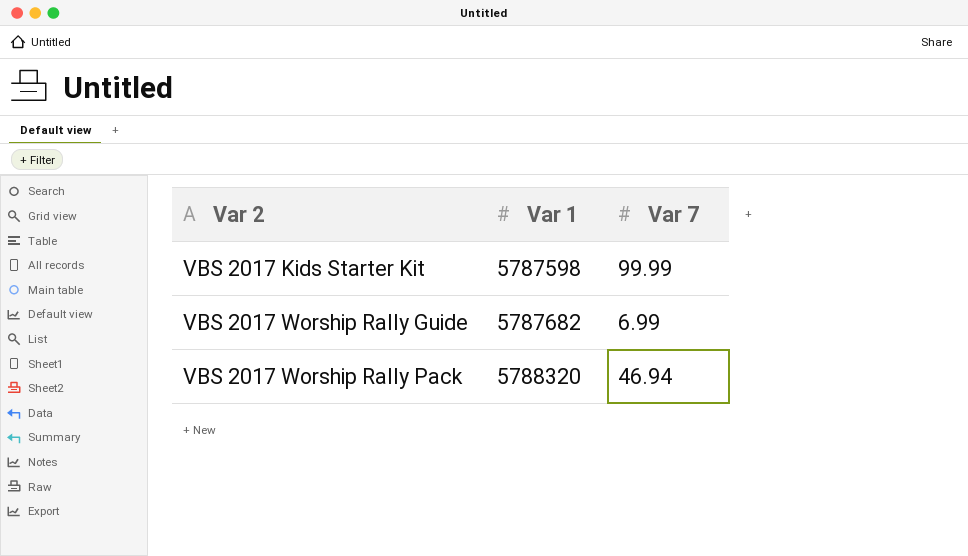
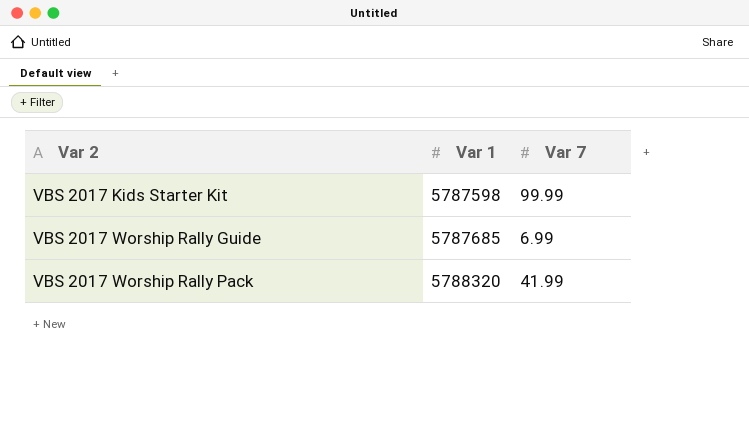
VBS 2017 Worship Rally Guide | Var 1: 5787682 -> 5787685
VBS 2017 Worship Rally Pack | Var 7: 46.94 -> 41.99

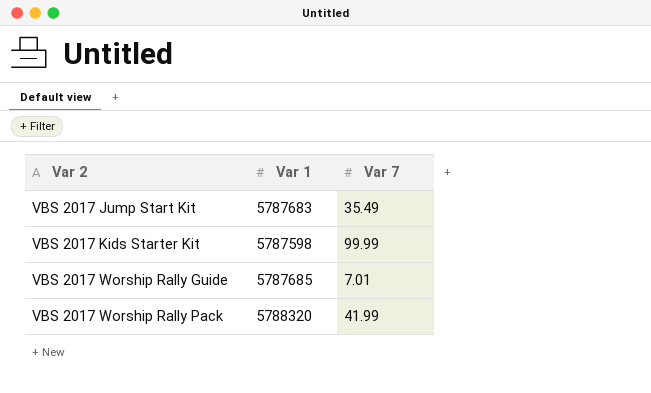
row VBS 2017 Jump Start Kit: none -> 5787683 | 35.49
VBS 2017 Worship Rally Guide | Var 7: 6.99 -> 7.01

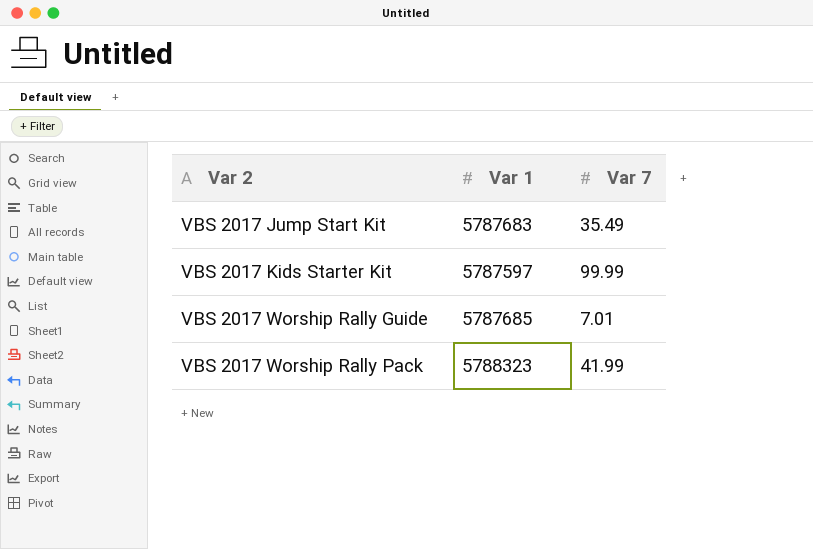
VBS 2017 Kids Starter Kit | Var 1: 5787598 -> 5787597
VBS 2017 Worship Rally Pack | Var 1: 5788320 -> 5788323

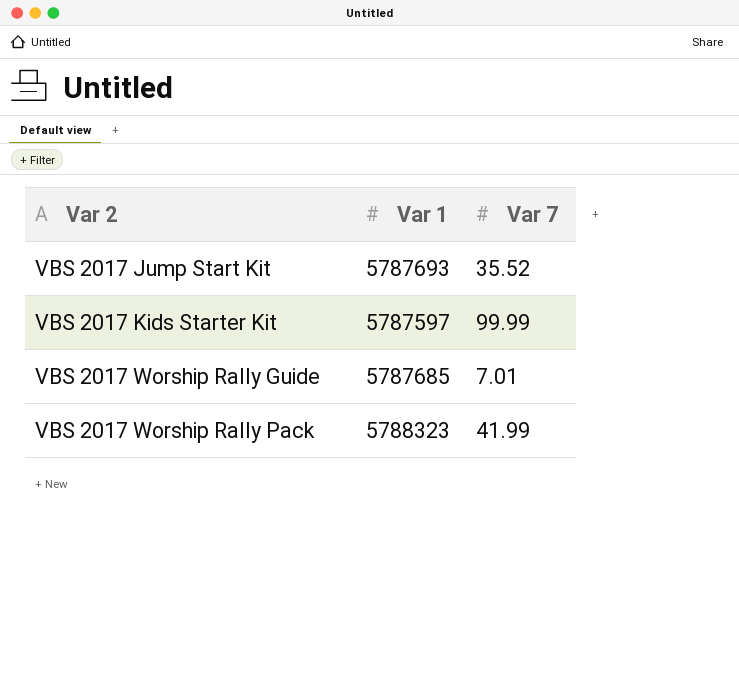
VBS 2017 Jump Start Kit | Var 1: 5787683 -> 5787693
VBS 2017 Jump Start Kit | Var 7: 35.49 -> 35.52

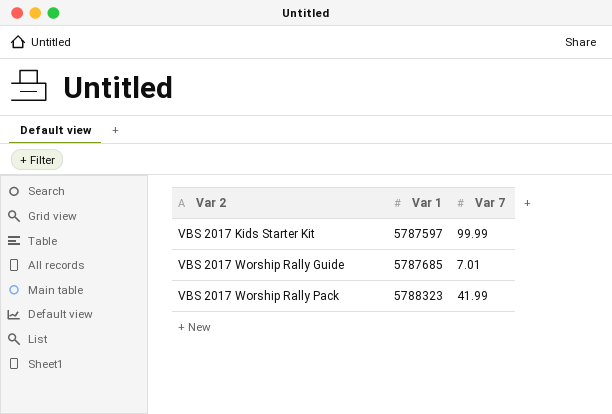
row VBS 2017 Jump Start Kit: 5787693 | 35.52 -> none

